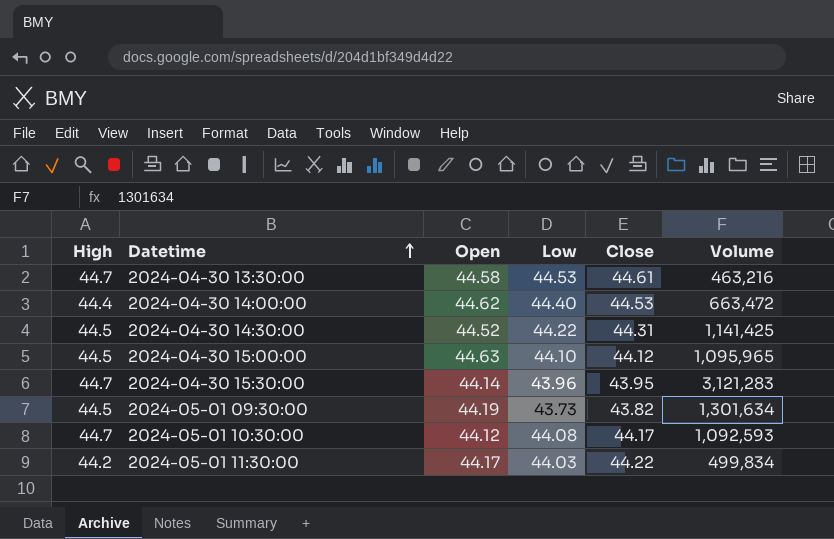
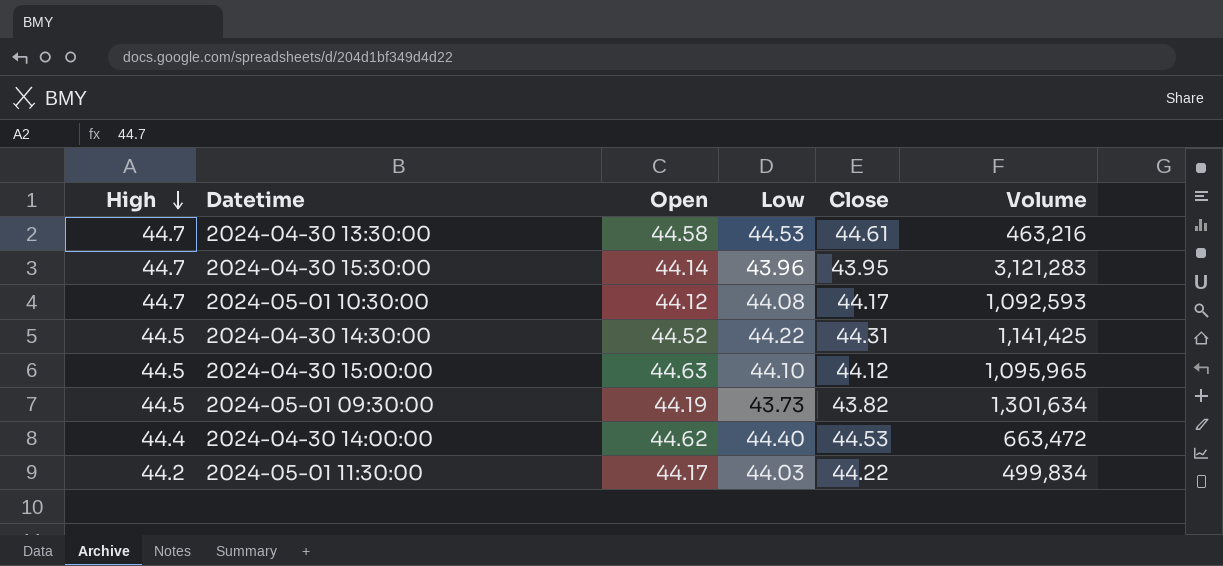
row order: Datetime ascending -> High descending

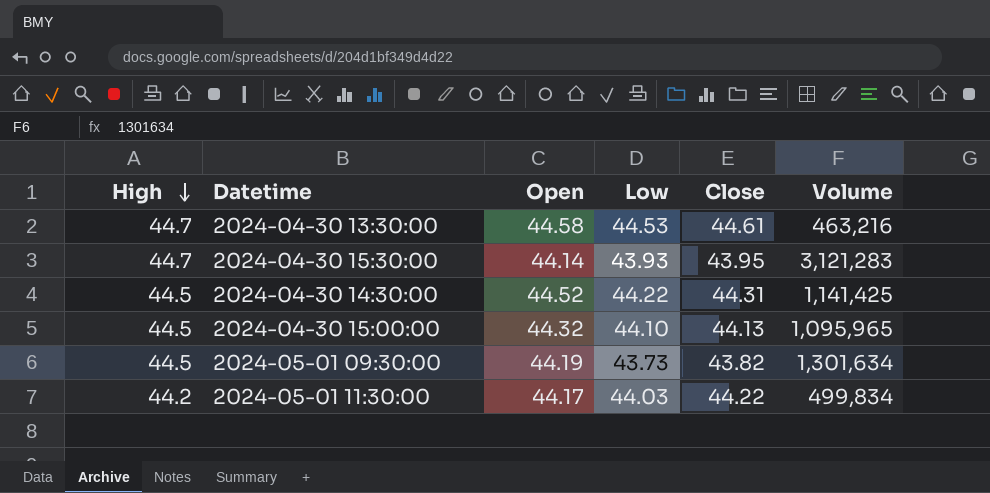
row 2024-05-01 10:30:00: 44.7 | 44.12 | 44.08 | 44.17 | 1,092,593 -> none
row 2024-04-30 14:00:00: 44.4 | 44.62 | 44.40 | 44.53 | 663,472 -> none
2024-04-30 15:30:00 | Low: 43.96 -> 43.93
2024-04-30 15:00:00 | Open: 44.63 -> 44.32
2024-04-30 15:00:00 | Close: 44.12 -> 44.13

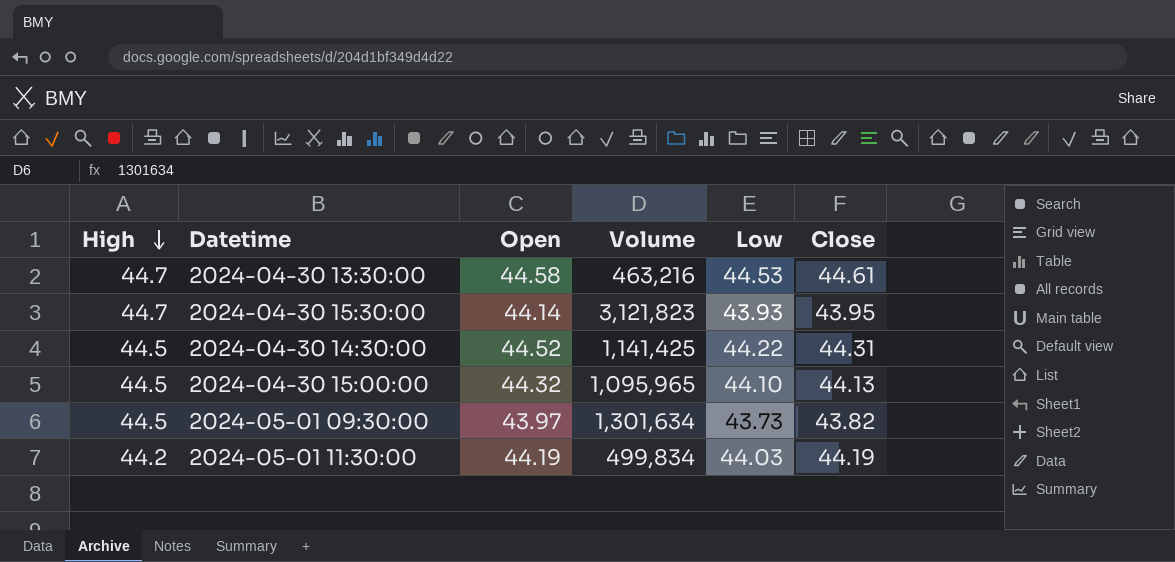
column Volume | position: 6 -> 4
2024-04-30 15:30:00 | Volume: 3,121,283 -> 3,121,823
2024-05-01 09:30:00 | Open: 44.19 -> 43.97
2024-05-01 11:30:00 | Open: 44.17 -> 44.19
2024-05-01 11:30:00 | Close: 44.22 -> 44.19

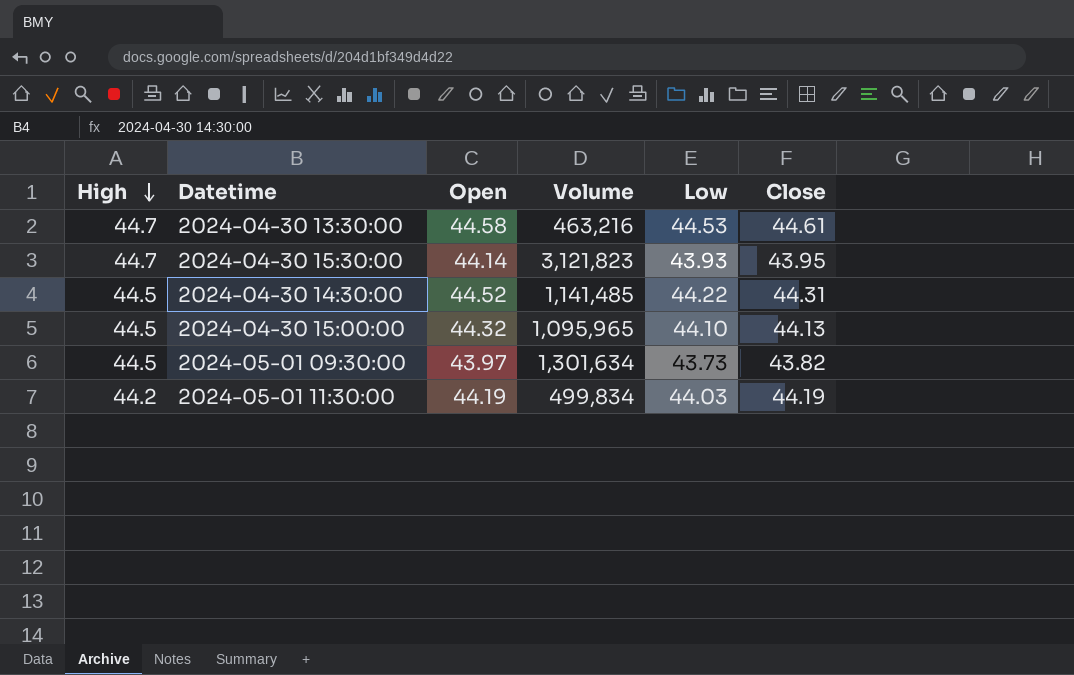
2024-04-30 14:30:00 | Volume: 1,141,425 -> 1,141,485

